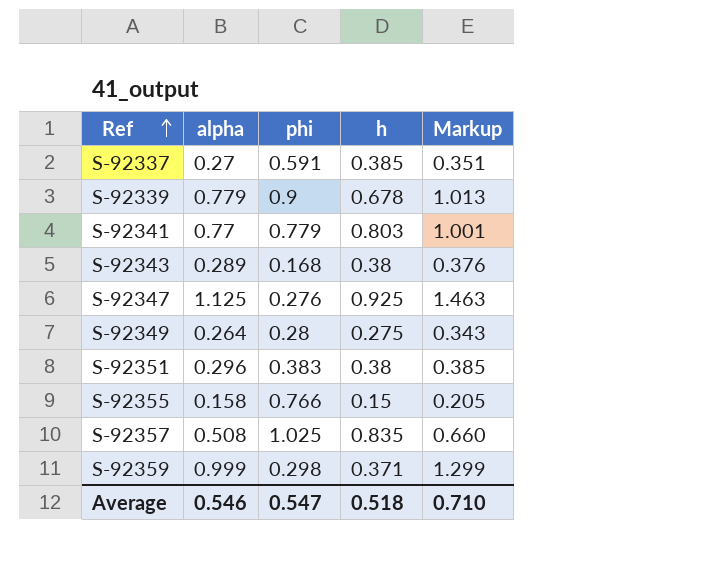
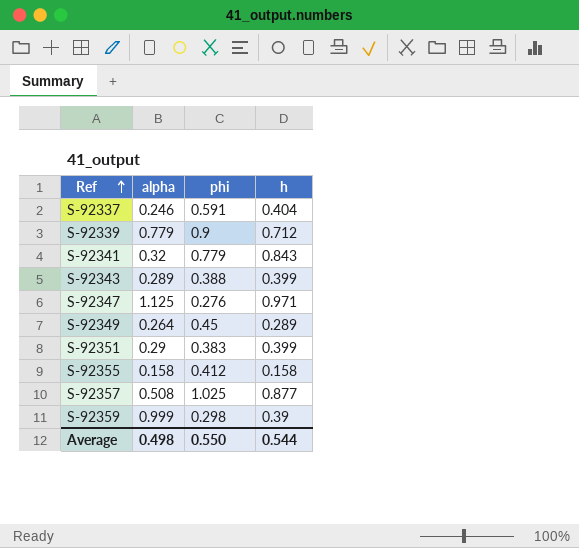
column Markup | formula: [alpha] * 1.3 -> none
S-92337 | alpha: 0.27 -> 0.246
S-92337 | h: 0.385 -> 0.404
S-92339 | h: 0.678 -> 0.712
S-92341 | alpha: 0.77 -> 0.32
S-92341 | h: 0.803 -> 0.843
S-92343 | phi: 0.168 -> 0.388
S-92343 | h: 0.38 -> 0.399
S-92347 | h: 0.925 -> 0.971
S-92349 | phi: 0.28 -> 0.45
S-92349 | h: 0.275 -> 0.289
S-92351 | alpha: 0.296 -> 0.29
S-92351 | h: 0.38 -> 0.399
S-92355 | phi: 0.766 -> 0.412
S-92355 | h: 0.15 -> 0.158
S-92357 | h: 0.835 -> 0.877
S-92359 | h: 0.371 -> 0.39
Average | alpha: 0.546 -> 0.498
Average | phi: 0.547 -> 0.550
Average | h: 0.518 -> 0.544

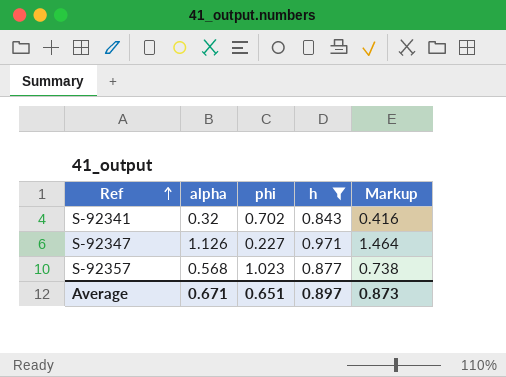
filter: none -> h >= 0.843
column Markup | formula: none -> [alpha] * 1.3
S-92341 | phi: 0.779 -> 0.702
S-92347 | alpha: 1.125 -> 1.126
S-92347 | phi: 0.276 -> 0.227
S-92357 | alpha: 0.508 -> 0.568
S-92357 | phi: 1.025 -> 1.023
Average | alpha: 0.498 -> 0.671
Average | phi: 0.550 -> 0.651
Average | h: 0.544 -> 0.897

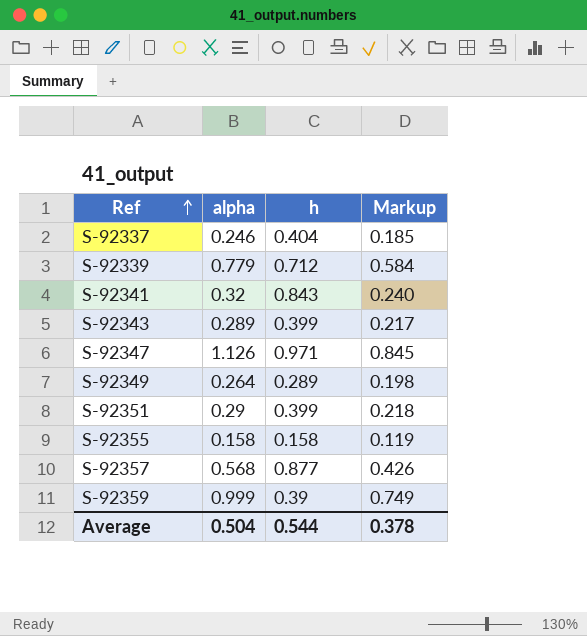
filter: h >= 0.843 -> none
column phi | position: 3 -> none
column Markup | formula: [alpha] * 1.3 -> [alpha] * 0.75
Average | alpha: 0.671 -> 0.504
Average | h: 0.897 -> 0.544
Average | Markup: 0.873 -> 0.378

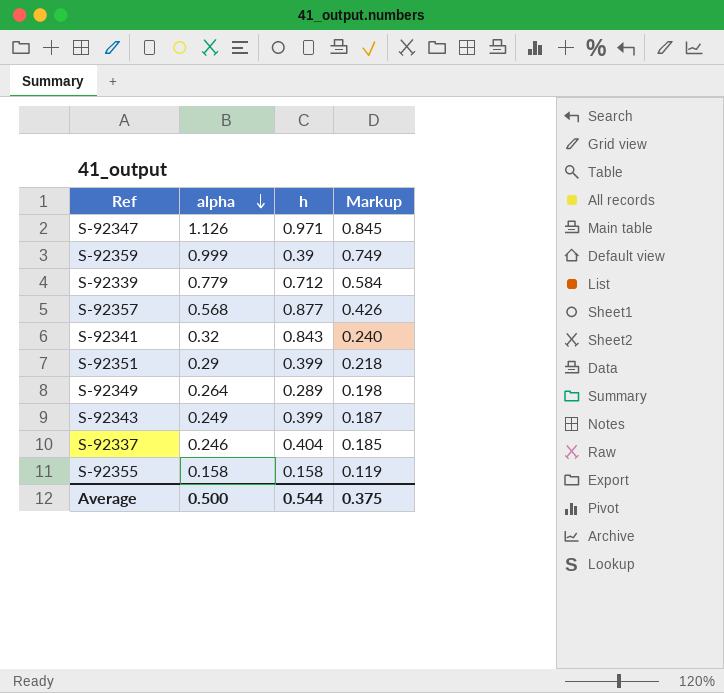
row order: Ref ascending -> alpha descending
S-92343 | alpha: 0.289 -> 0.249
S-92343 | Markup: 0.217 -> 0.187
Average | alpha: 0.504 -> 0.500
Average | Markup: 0.378 -> 0.375

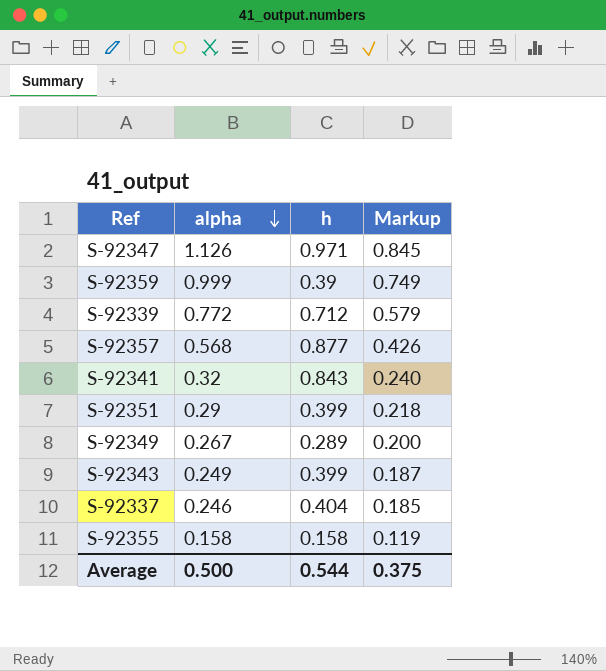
S-92339 | alpha: 0.779 -> 0.772
S-92339 | Markup: 0.584 -> 0.579
S-92349 | alpha: 0.264 -> 0.267
S-92349 | Markup: 0.198 -> 0.200

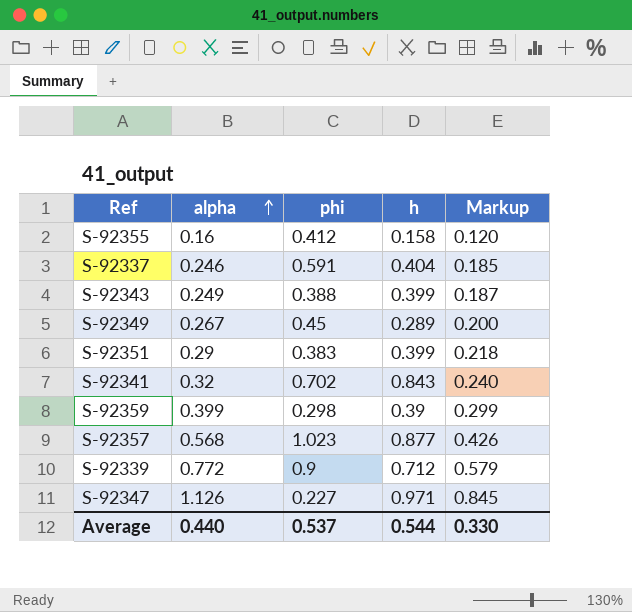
row order: alpha descending -> alpha ascending
column phi | position: none -> 3
S-92355 | alpha: 0.158 -> 0.16
S-92355 | Markup: 0.119 -> 0.120
S-92359 | alpha: 0.999 -> 0.399
S-92359 | Markup: 0.749 -> 0.299
Average | alpha: 0.500 -> 0.440
Average | Markup: 0.375 -> 0.330

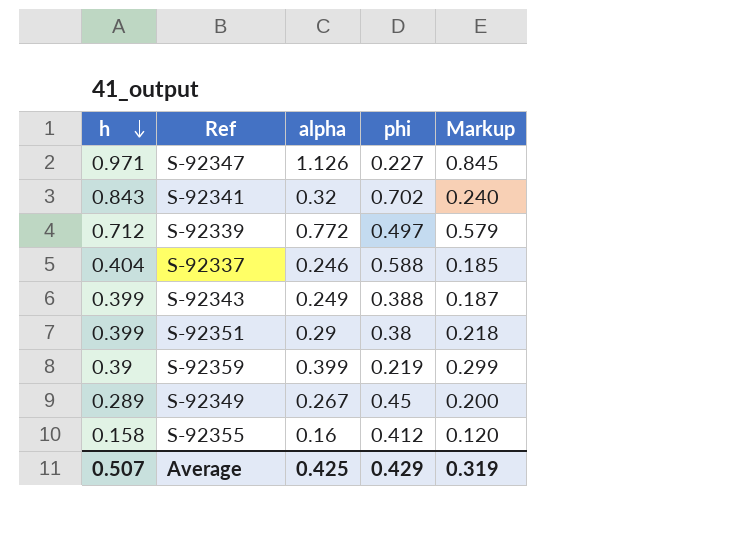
row order: alpha ascending -> h descending
column h | position: 4 -> 1
row S-92357: 0.568 | 1.023 | 0.877 | 0.426 -> none
S-92339 | phi: 0.9 -> 0.497
S-92337 | phi: 0.591 -> 0.588
S-92351 | phi: 0.383 -> 0.38
S-92359 | phi: 0.298 -> 0.219
Average | h: 0.544 -> 0.507
Average | alpha: 0.440 -> 0.425
Average | phi: 0.537 -> 0.429
Average | Markup: 0.330 -> 0.319

